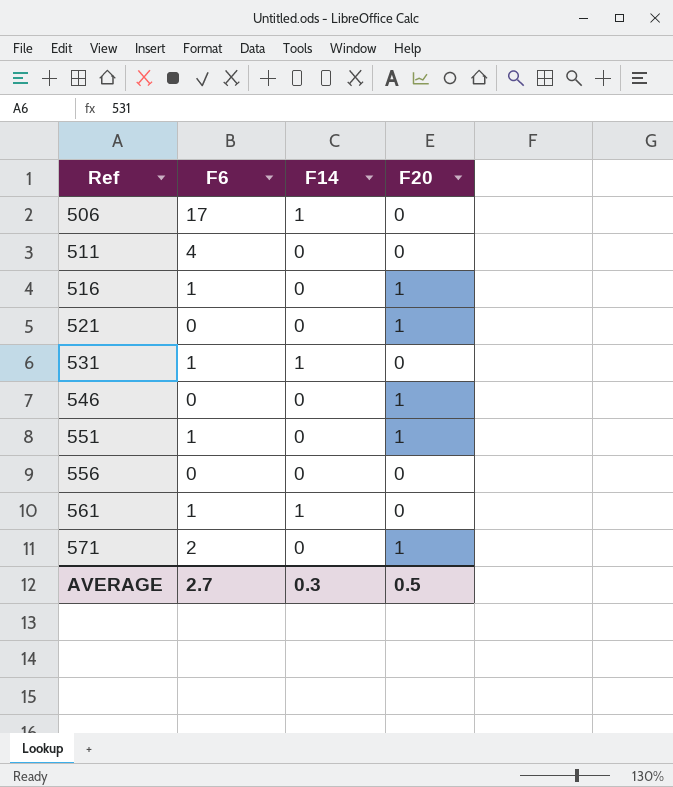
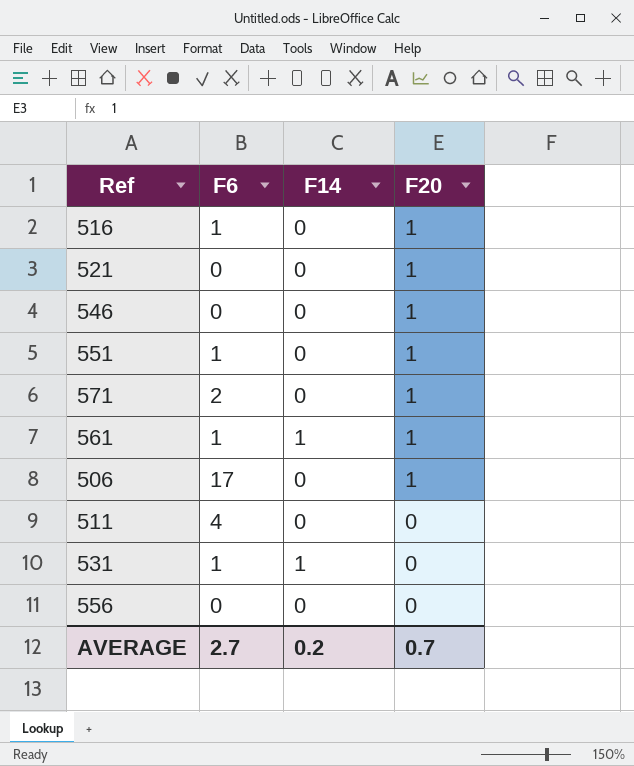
row order: Ref ascending -> F20 descending
561 | F20: 0 -> 1
506 | F14: 1 -> 0
506 | F20: 0 -> 1
AVERAGE | F14: 0.3 -> 0.2
AVERAGE | F20: 0.5 -> 0.7

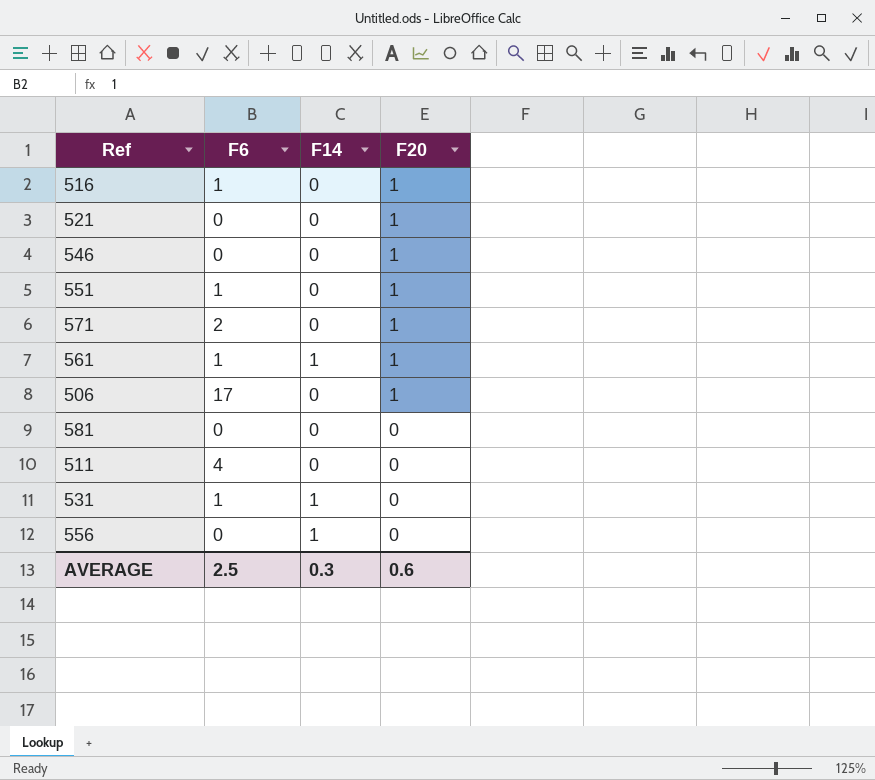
row 581: none -> 0 | 0 | 0
556 | F14: 0 -> 1
AVERAGE | F6: 2.7 -> 2.5
AVERAGE | F14: 0.2 -> 0.3
AVERAGE | F20: 0.7 -> 0.6

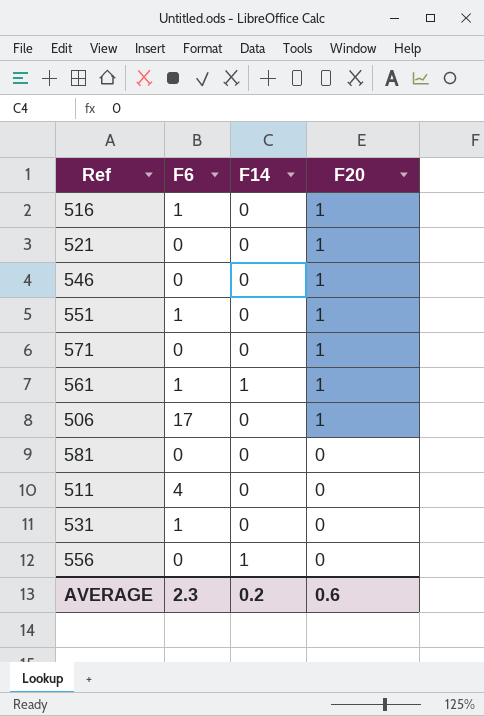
571 | F6: 2 -> 0
531 | F14: 1 -> 0
AVERAGE | F6: 2.5 -> 2.3
AVERAGE | F14: 0.3 -> 0.2

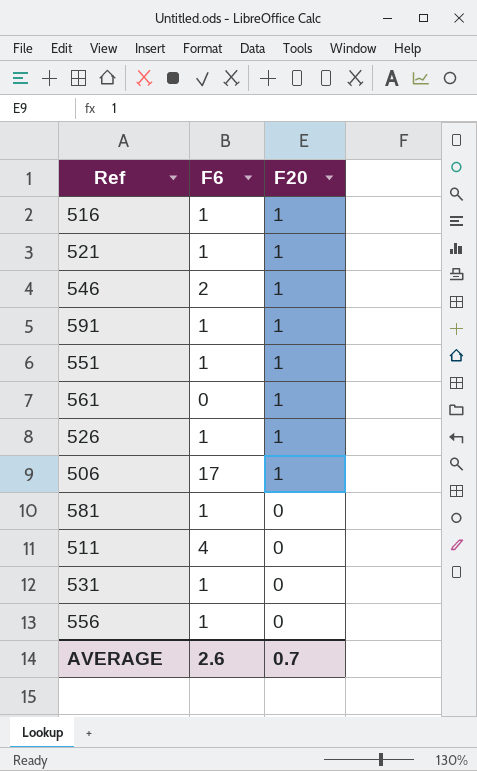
column F14 | position: 3 -> none
row 571: 0 | 0 | 1 -> none
521 | F6: 0 -> 1
546 | F6: 0 -> 2
row 591: none -> 1 | 1
561 | F6: 1 -> 0
row 526: none -> 1 | 1
581 | F6: 0 -> 1
556 | F6: 0 -> 1
AVERAGE | F6: 2.3 -> 2.6
AVERAGE | F20: 0.6 -> 0.7

